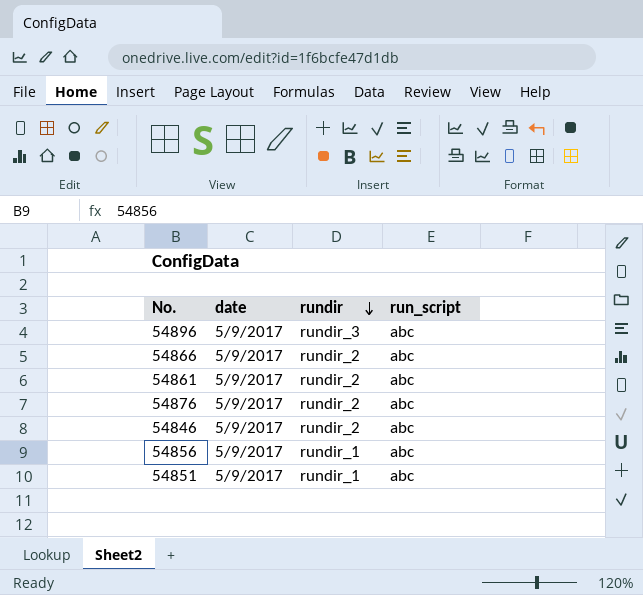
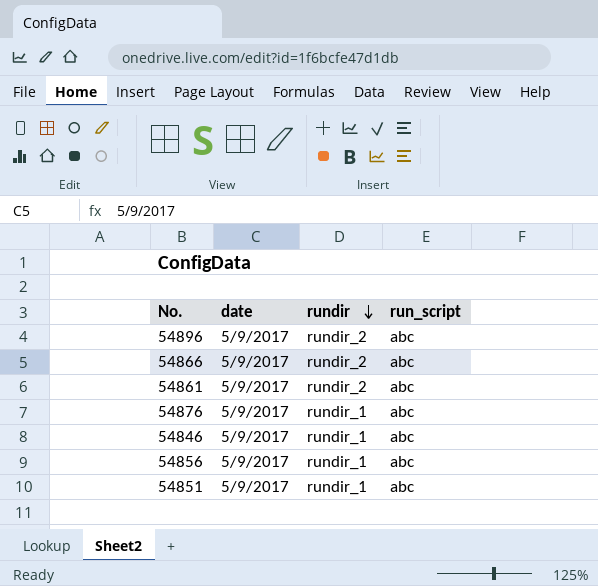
54896 | rundir: rundir_3 -> rundir_2
54876 | rundir: rundir_2 -> rundir_1
54846 | rundir: rundir_2 -> rundir_1

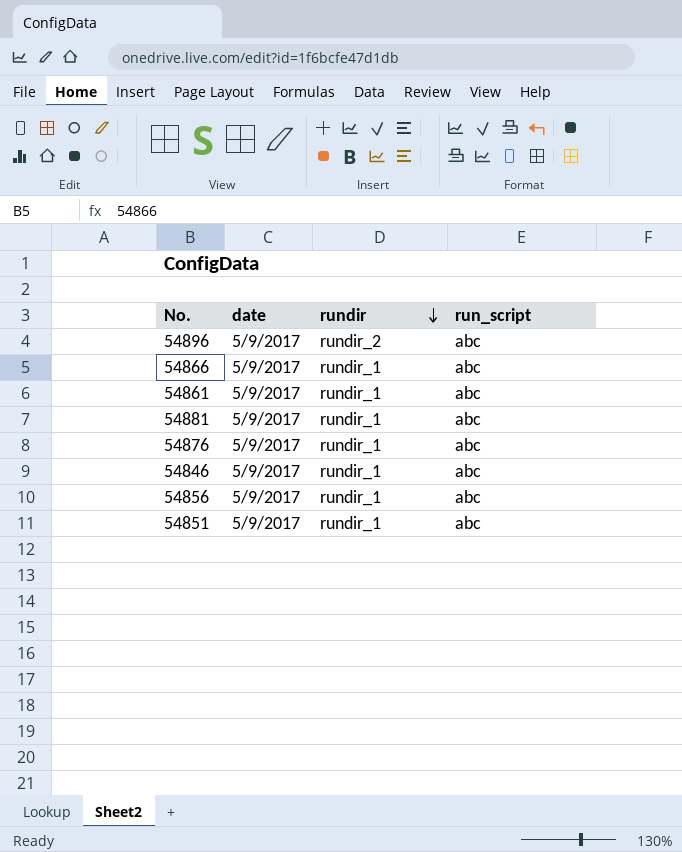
54866 | rundir: rundir_2 -> rundir_1
54861 | rundir: rundir_2 -> rundir_1
row 54881: none -> 5/9/2017 | rundir_1 | abc

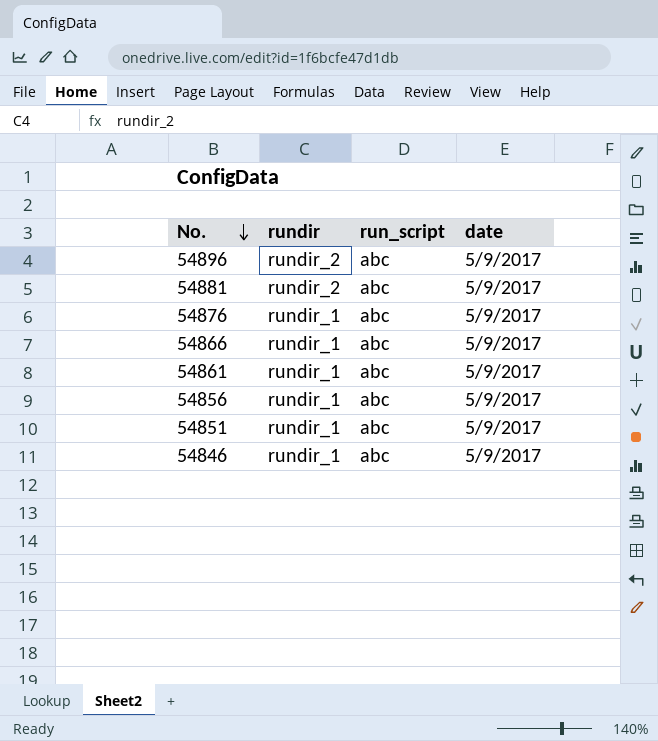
row order: rundir descending -> No. descending
column date | position: 2 -> 4
54881 | rundir: rundir_1 -> rundir_2

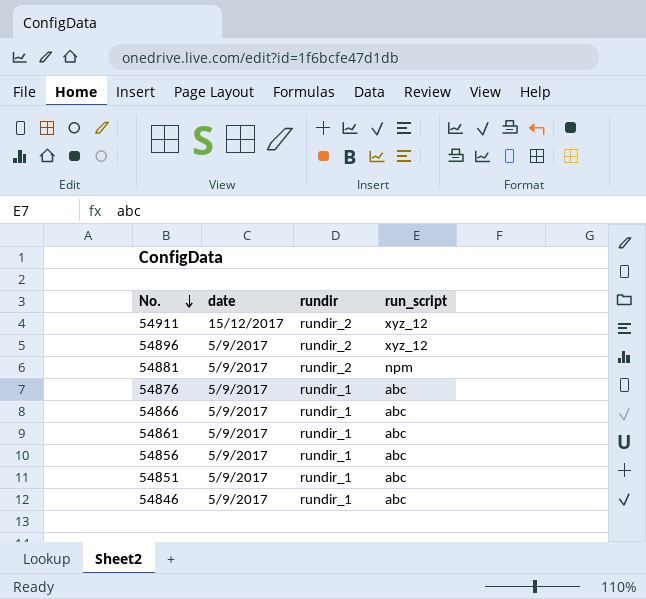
column date | position: 4 -> 2
row 54911: none -> 15/12/2017 | rundir_2 | xyz_12
54896 | run_script: abc -> xyz_12
54881 | run_script: abc -> npm

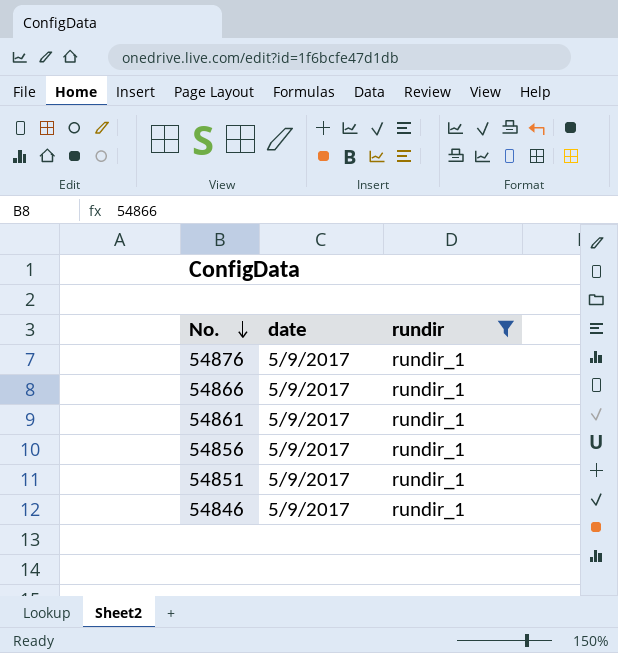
filter: none -> rundir = rundir_1
column run_script | position: 4 -> none

